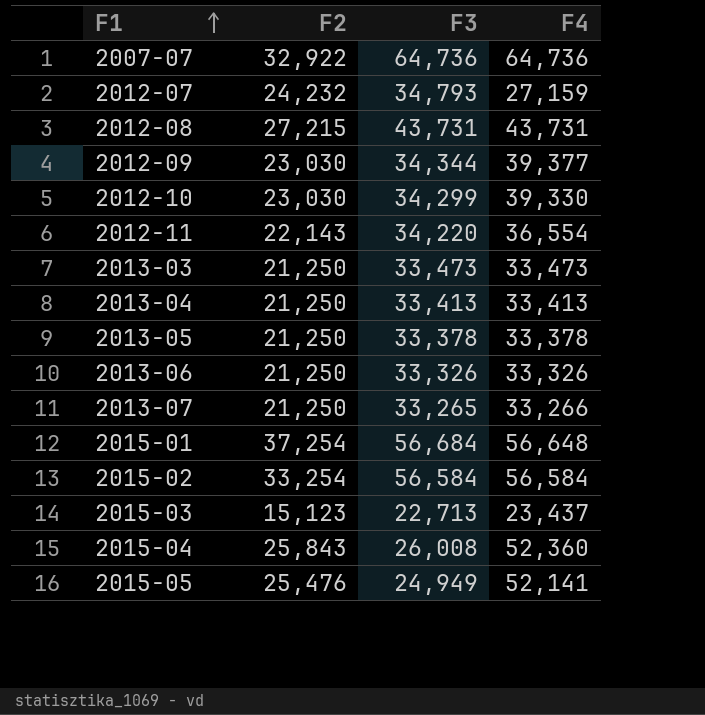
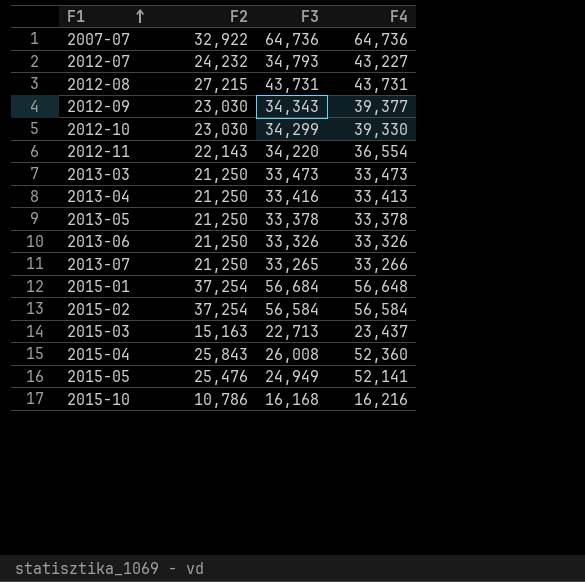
2012-07 | F4: 27,159 -> 43,227
2012-09 | F3: 34,344 -> 34,343
2013-04 | F3: 33,413 -> 33,416
2015-02 | F2: 33,254 -> 37,254
2015-03 | F2: 15,123 -> 15,163
row 2015-10: none -> 10,786 | 16,168 | 16,216

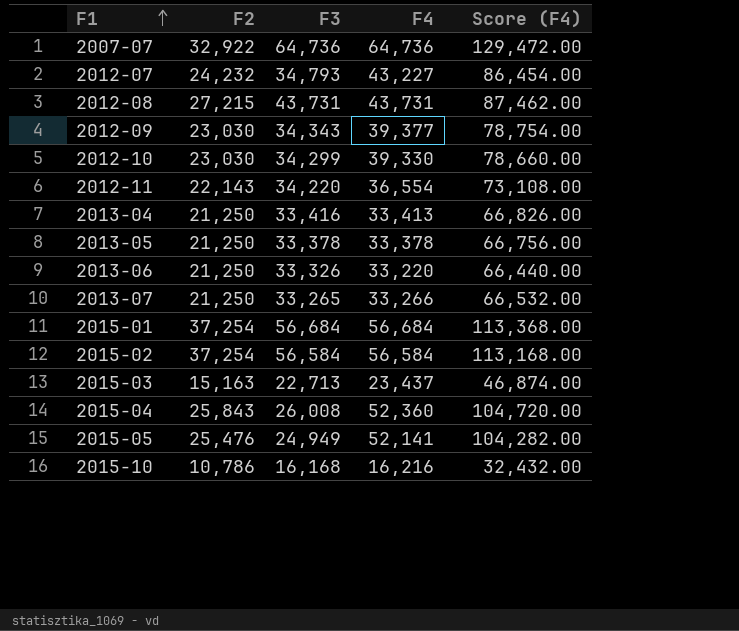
column Score (F4) | formula: none -> [F4] * 2
row 2013-03: 21,250 | 33,473 | 33,473 -> none
2013-06 | F4: 33,326 -> 33,220
2015-01 | F4: 56,648 -> 56,684

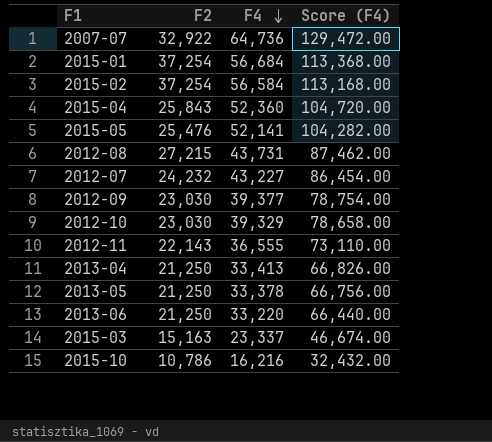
row order: F1 ascending -> F4 descending
column F3 | position: 3 -> none
row 2013-07: 21,250 | 33,265 | 33,266 | 66,532.00 -> none
2012-10 | F4: 39,330 -> 39,329
2012-10 | Score (F4): 78,660.00 -> 78,658.00
2012-11 | F4: 36,554 -> 36,555
2012-11 | Score (F4): 73,108.00 -> 73,110.00
2015-03 | F4: 23,437 -> 23,337
2015-03 | Score (F4): 46,874.00 -> 46,674.00

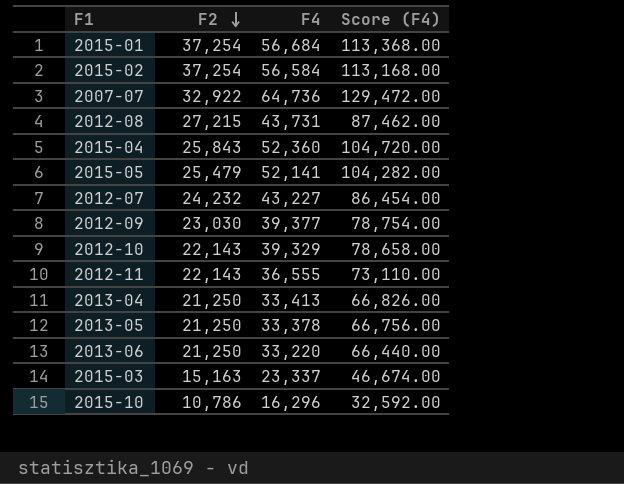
row order: F4 descending -> F2 descending
2015-05 | F2: 25,476 -> 25,479
2012-10 | F2: 23,030 -> 22,143
2015-10 | F4: 16,216 -> 16,296
2015-10 | Score (F4): 32,432.00 -> 32,592.00

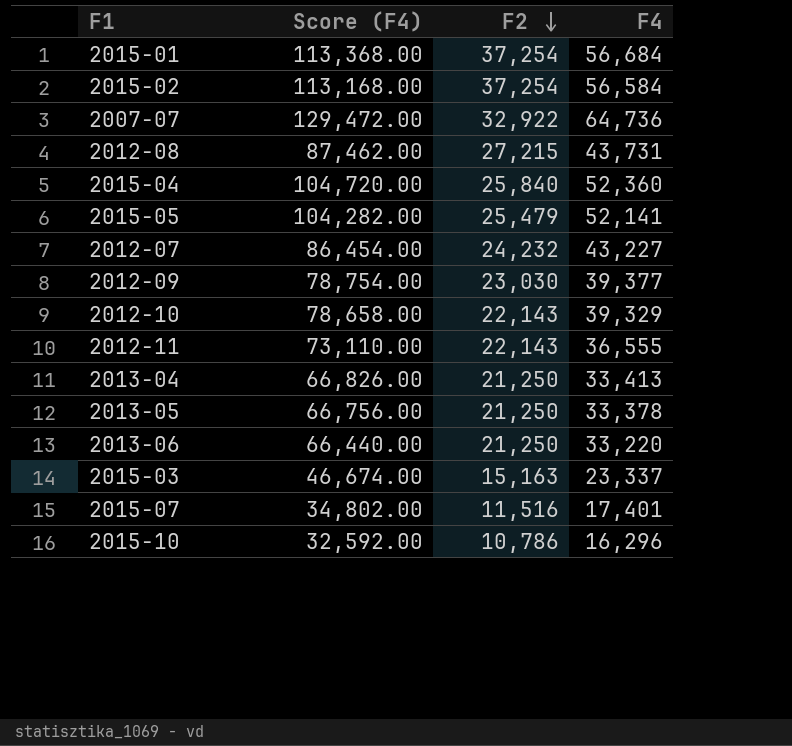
column Score (F4) | position: 4 -> 2
2015-04 | F2: 25,843 -> 25,840
row 2015-07: none -> 34,802.00 | 11,516 | 17,401

